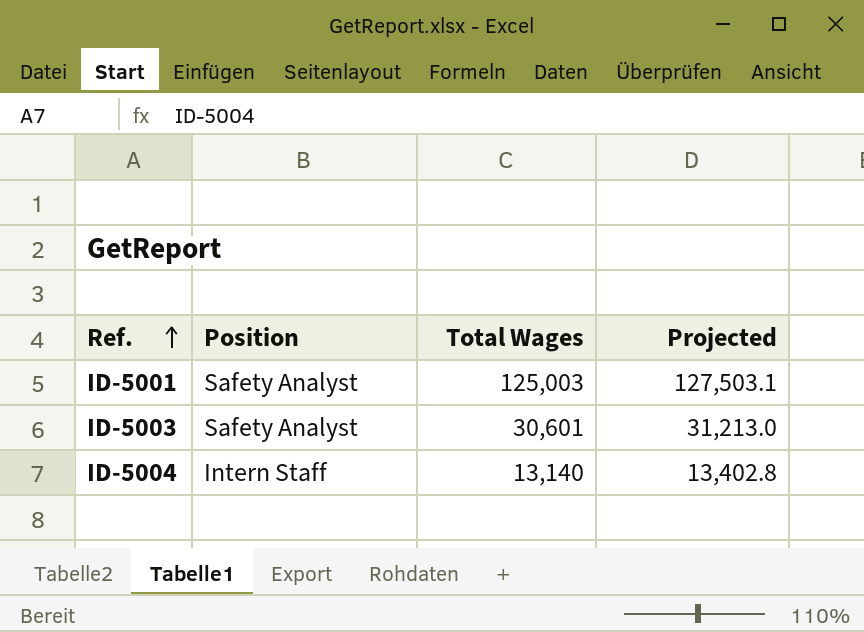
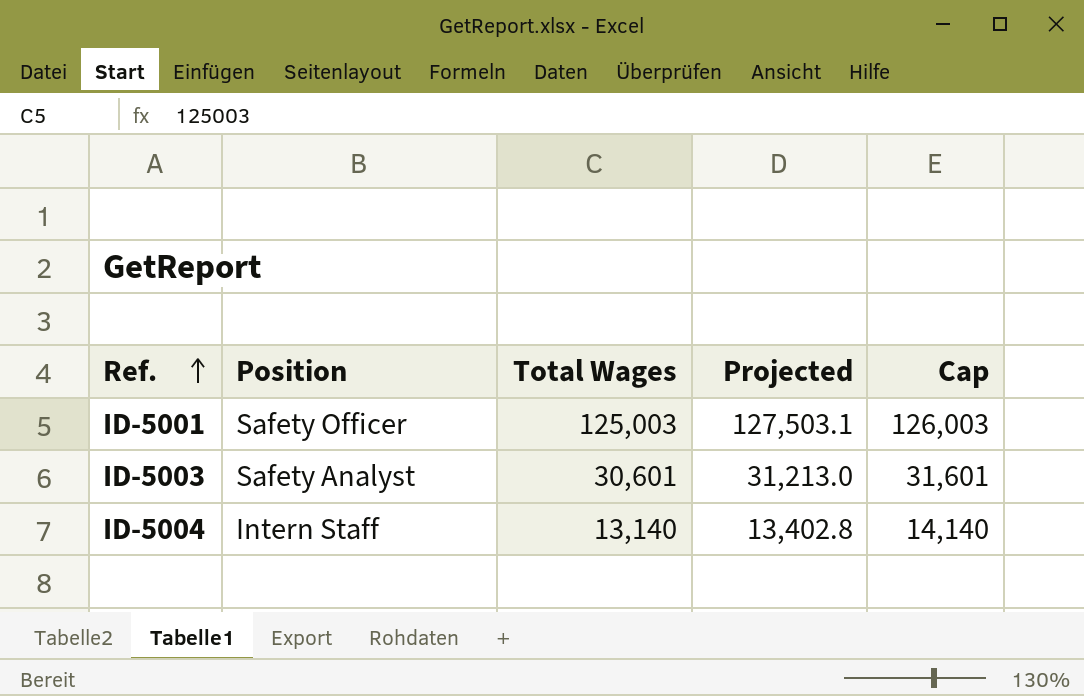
column Cap | formula: none -> [Total Wages] + 1000
ID-5001 | Position: Safety Analyst -> Safety Officer

